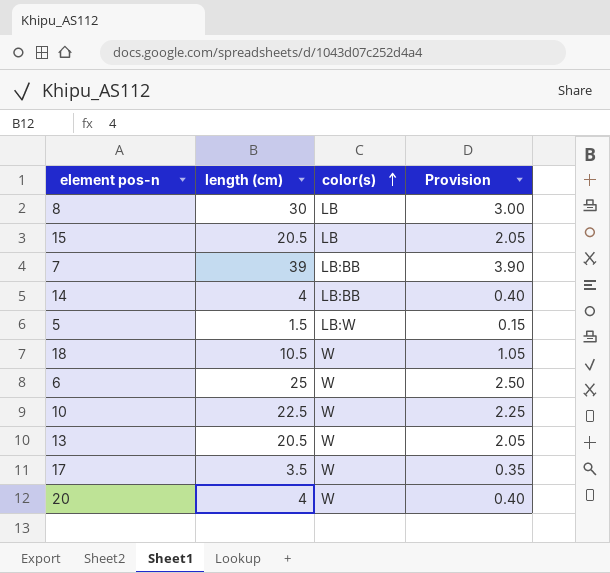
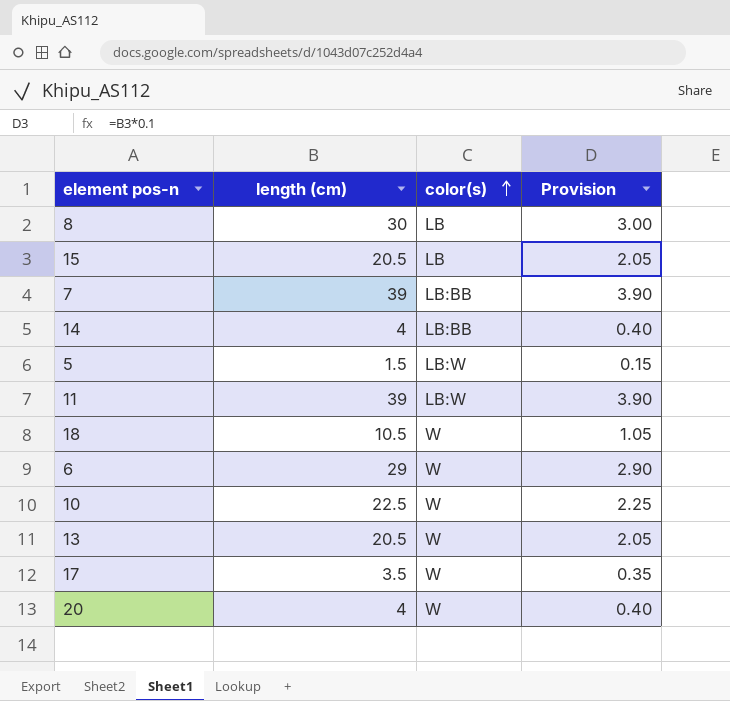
row 11: none -> 39 | LB:W | 3.90
6 | length (cm): 25 -> 29
6 | Provision: 2.50 -> 2.90

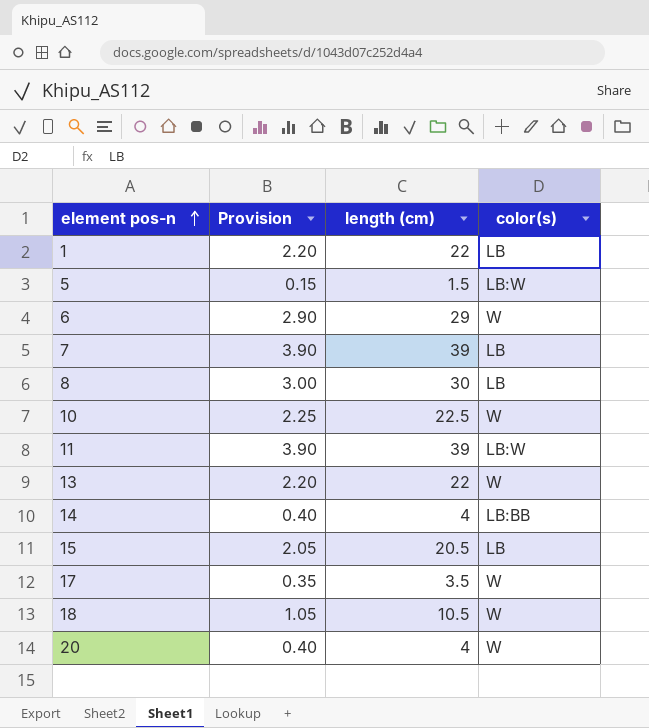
row order: color(s) ascending -> element pos-n ascending
column Provision | position: 4 -> 2
row 1: none -> 2.20 | 22 | LB
7 | color(s): LB:BB -> LB
13 | Provision: 2.05 -> 2.20
13 | length (cm): 20.5 -> 22

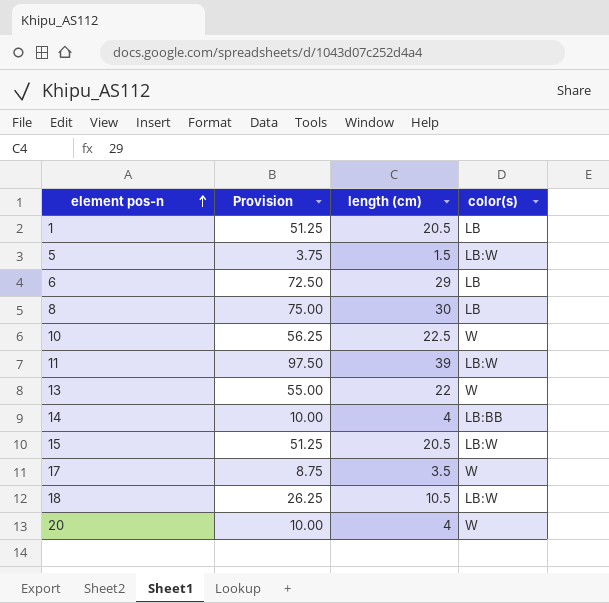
column Provision | formula: [length (cm)] * 0.1 -> [length (cm)] * 2.5
row 7: 3.90 | 39 | LB -> none
1 | length (cm): 22 -> 20.5
6 | color(s): W -> LB
15 | color(s): LB -> LB:W
18 | color(s): W -> LB:W

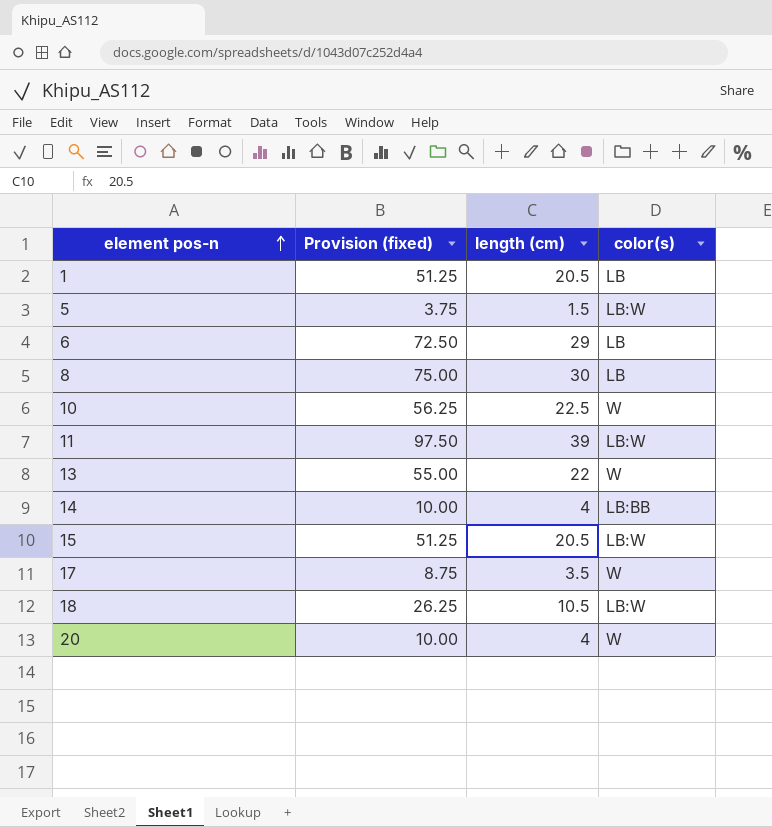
column name: Provision -> Provision (fixed)

